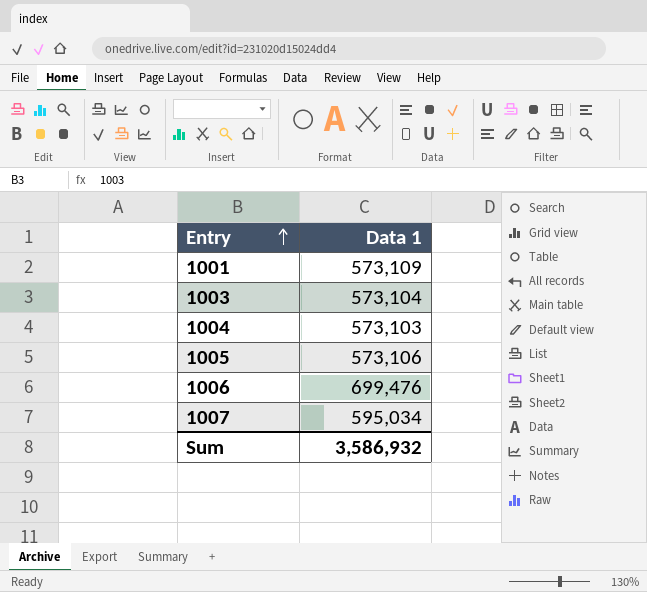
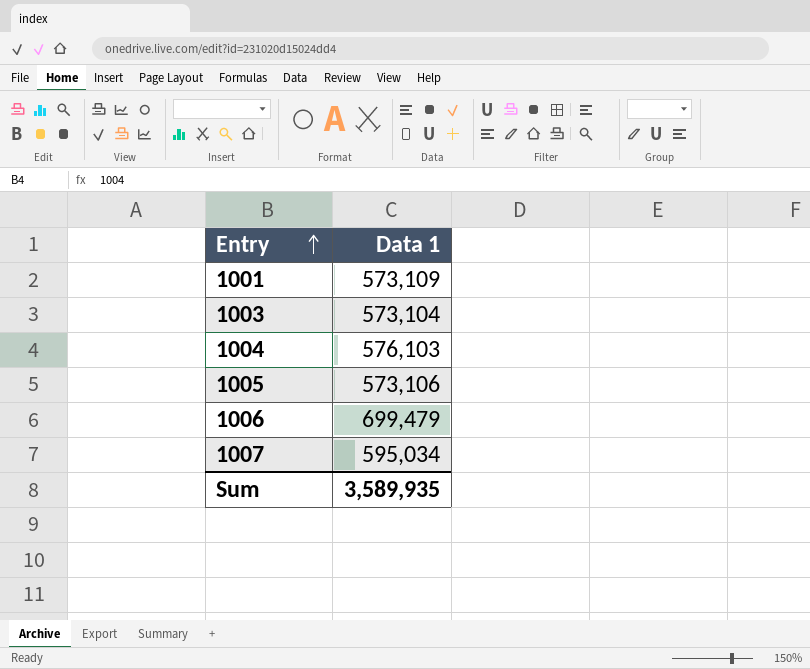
1004 | Data 1: 573,103 -> 576,103
1006 | Data 1: 699,476 -> 699,479
Sum | Data 1: 3,586,932 -> 3,589,935

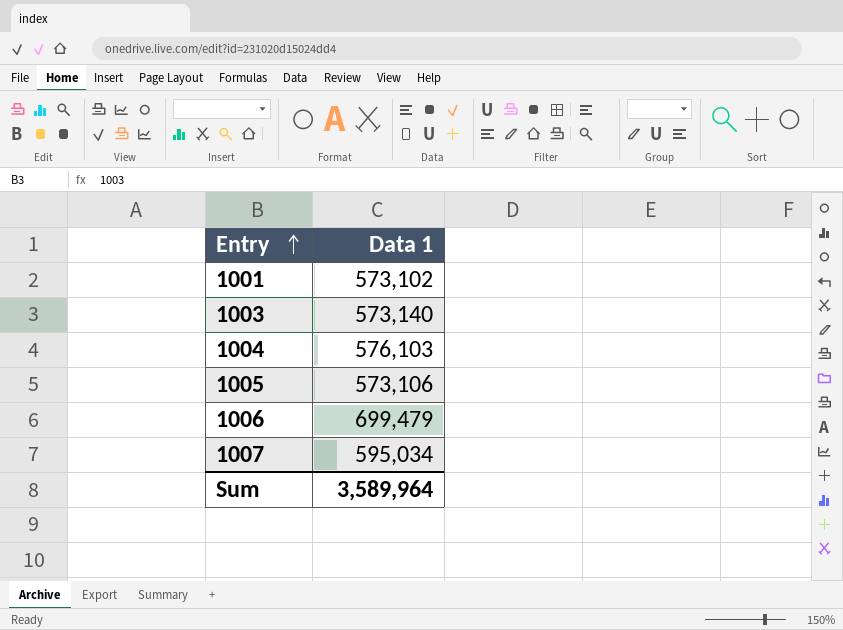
1001 | Data 1: 573,109 -> 573,102
1003 | Data 1: 573,104 -> 573,140
Sum | Data 1: 3,589,935 -> 3,589,964

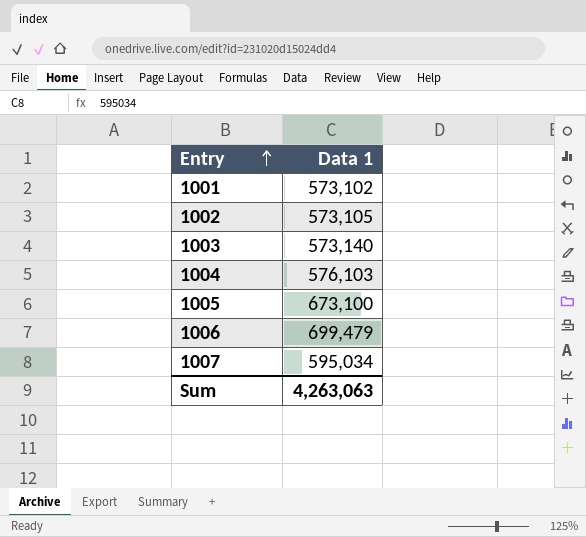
row 1002: none -> 573,105
1005 | Data 1: 573,106 -> 673,100
Sum | Data 1: 3,589,964 -> 4,263,063

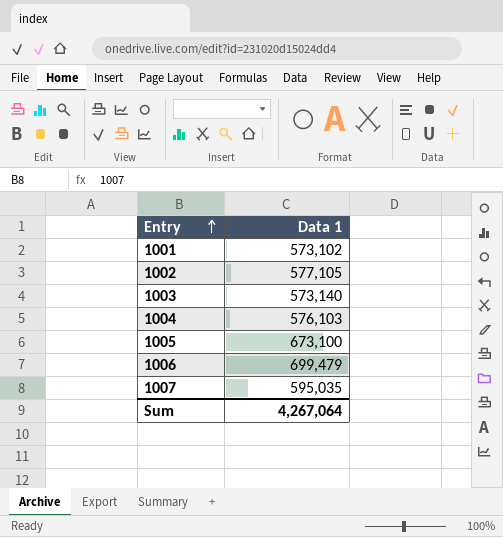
1002 | Data 1: 573,105 -> 577,105
1007 | Data 1: 595,034 -> 595,035
Sum | Data 1: 4,263,063 -> 4,267,064

